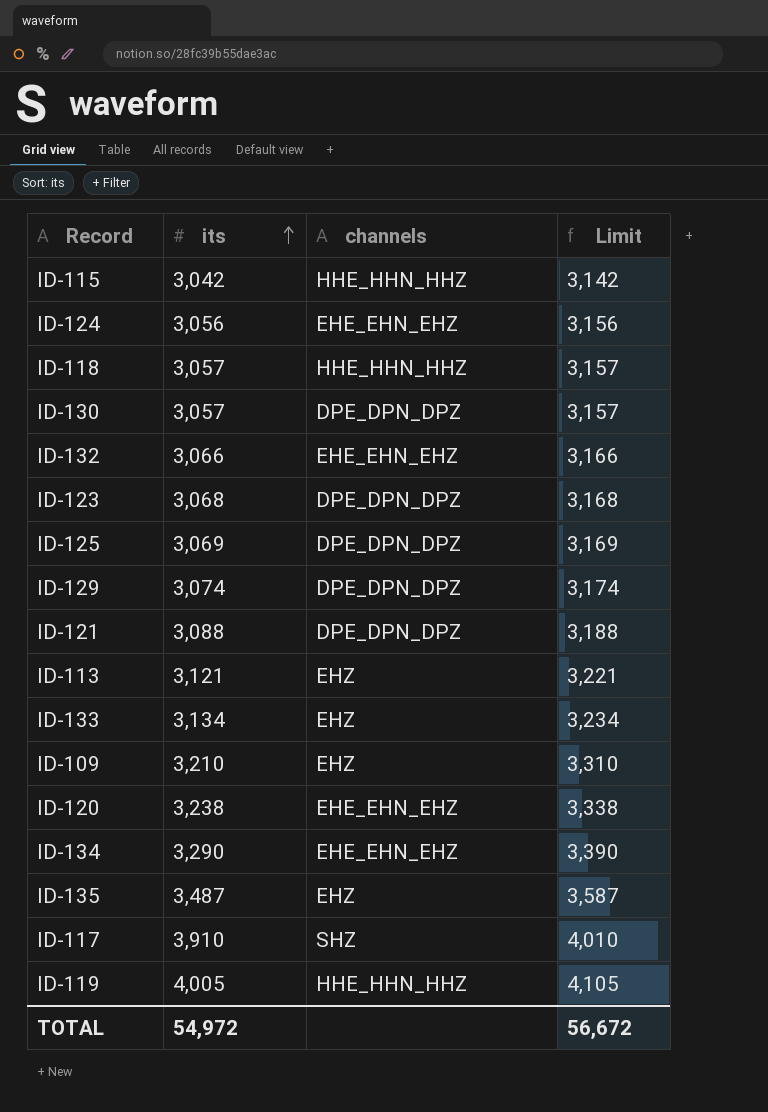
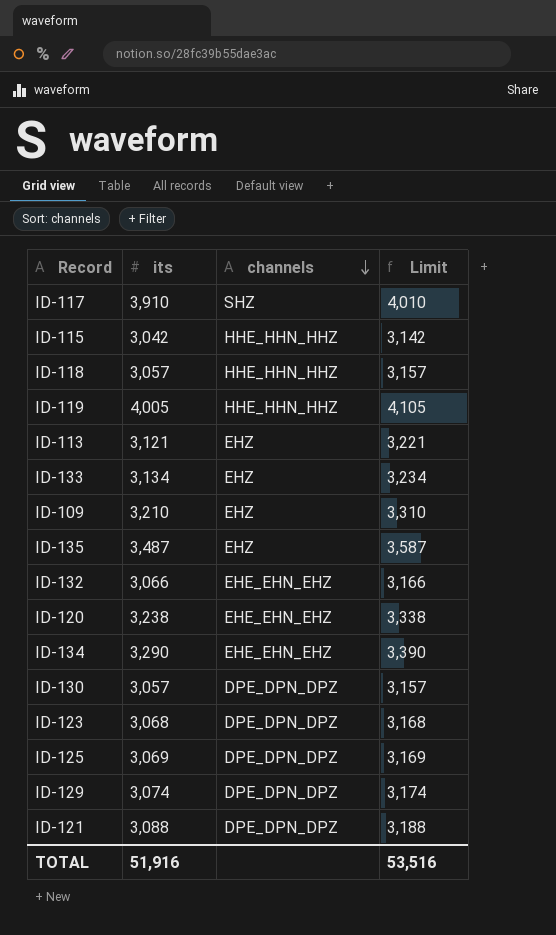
row order: its ascending -> channels descending
row ID-124: 3,056 | EHE_EHN_EHZ | 3,156 -> none
TOTAL | its: 54,972 -> 51,916
TOTAL | Limit: 56,672 -> 53,516

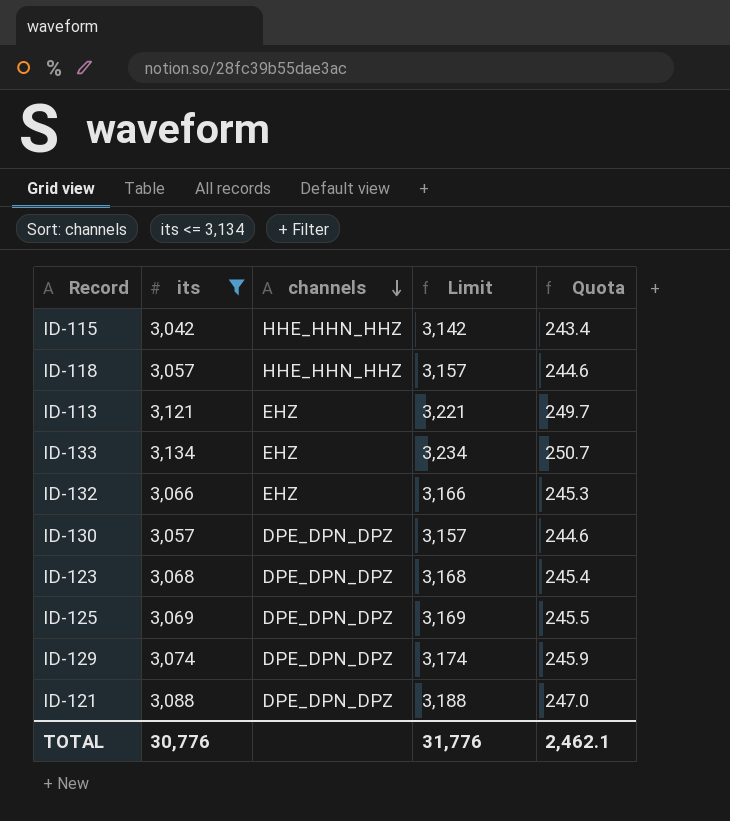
filter: none -> its <= 3,134
column Quota | formula: none -> [its] * 0.08
ID-132 | channels: EHE_EHN_EHZ -> EHZ
TOTAL | its: 51,916 -> 30,776
TOTAL | Limit: 53,516 -> 31,776

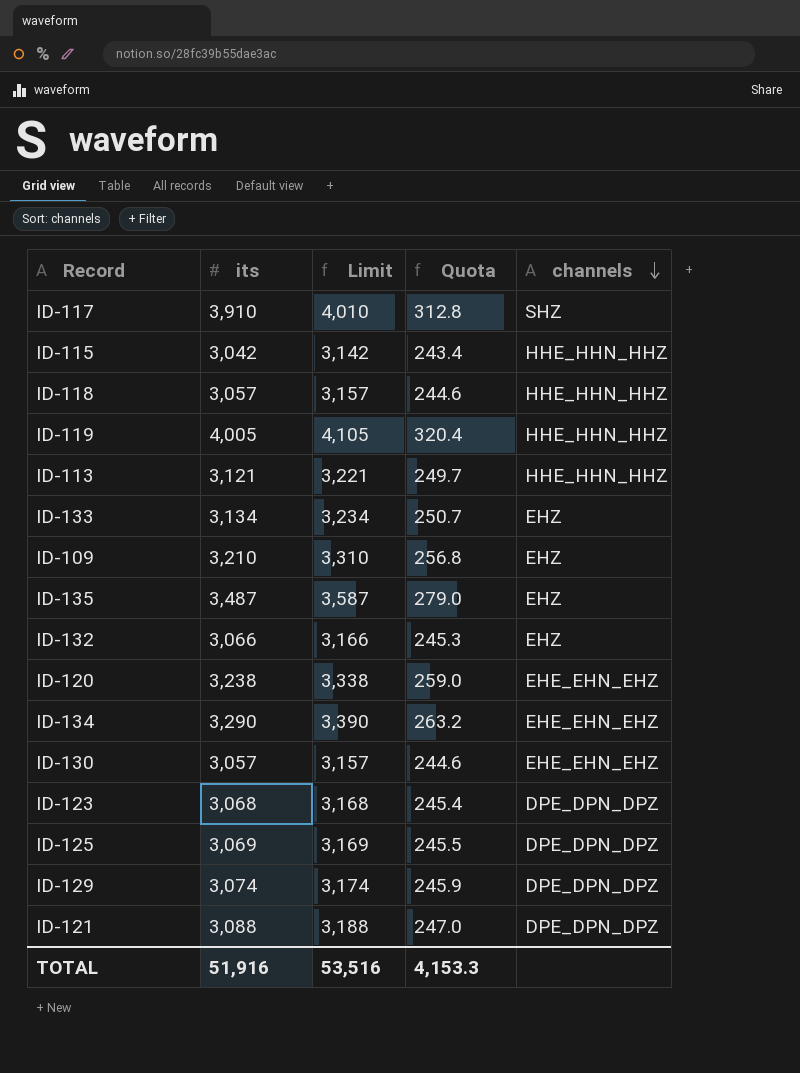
filter: its <= 3,134 -> none
column channels | position: 3 -> 5
ID-113 | channels: EHZ -> HHE_HHN_HHZ
ID-130 | channels: DPE_DPN_DPZ -> EHE_EHN_EHZ
TOTAL | its: 30,776 -> 51,916
TOTAL | Limit: 31,776 -> 53,516
TOTAL | Quota: 2,462.1 -> 4,153.3

